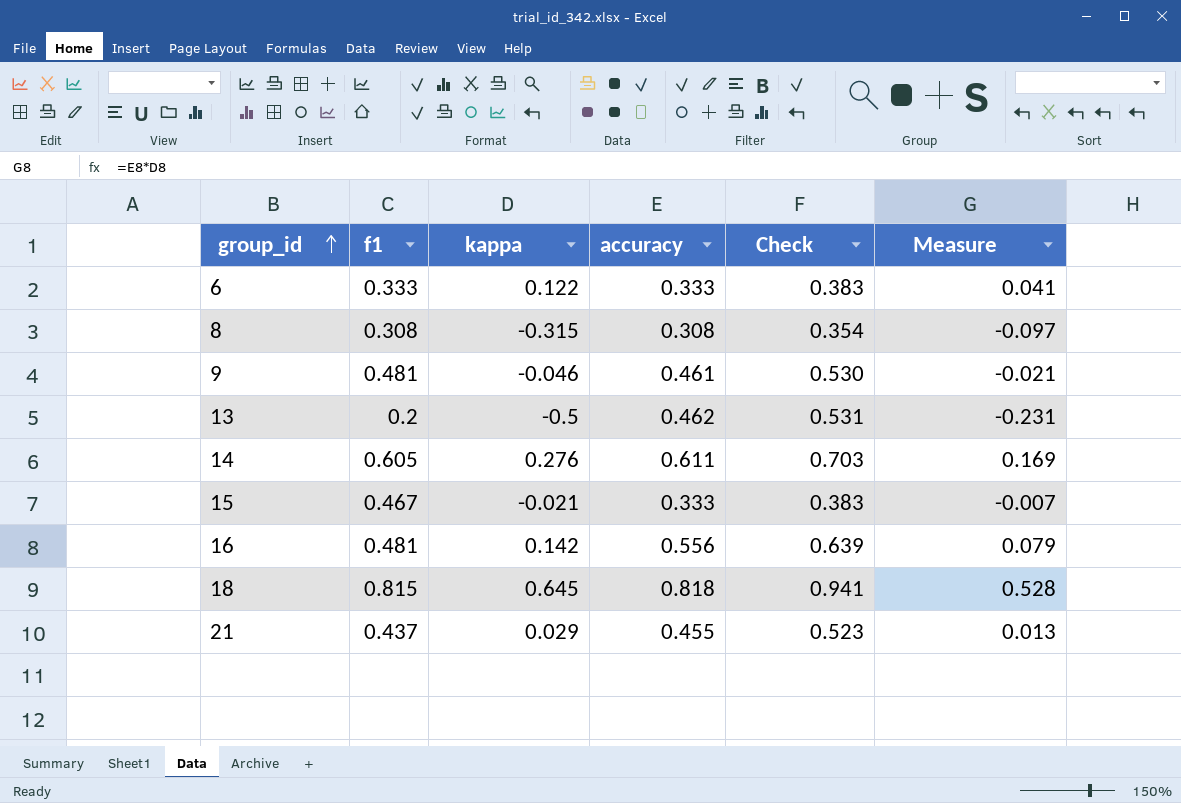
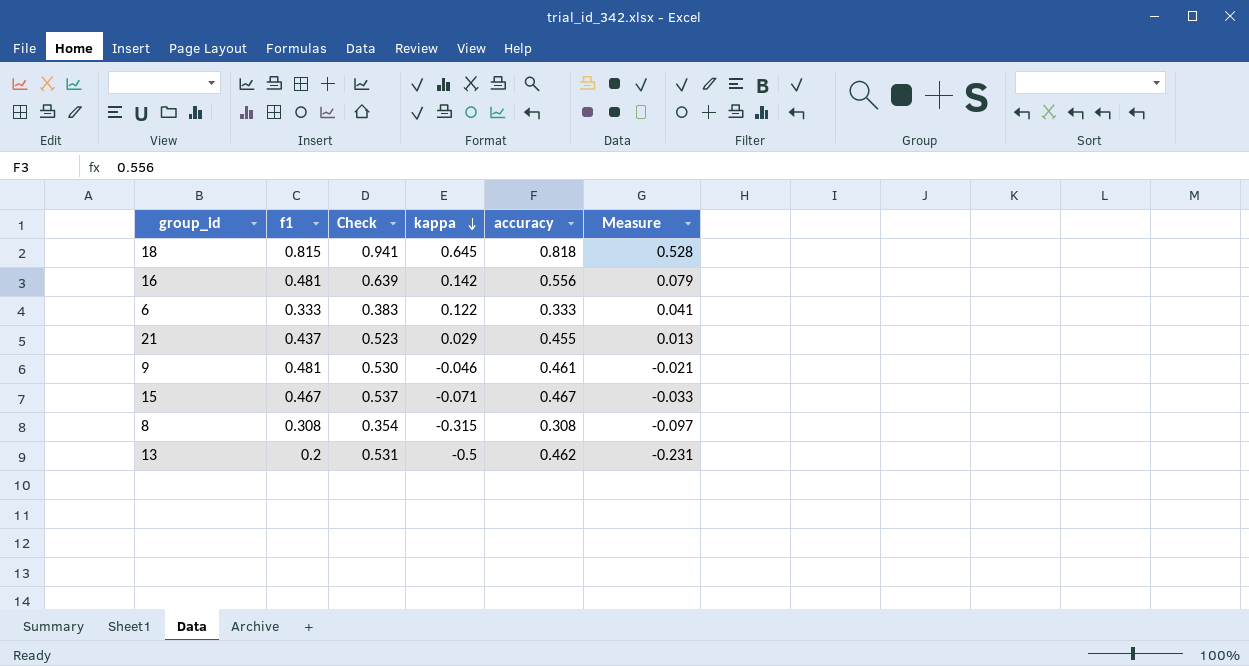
row order: group_id ascending -> kappa descending
column Check | position: 5 -> 3
row 14: 0.605 | 0.276 | 0.611 | 0.703 | 0.169 -> none
15 | Check: 0.383 -> 0.537
15 | kappa: -0.021 -> -0.071
15 | accuracy: 0.333 -> 0.467
15 | Measure: -0.007 -> -0.033

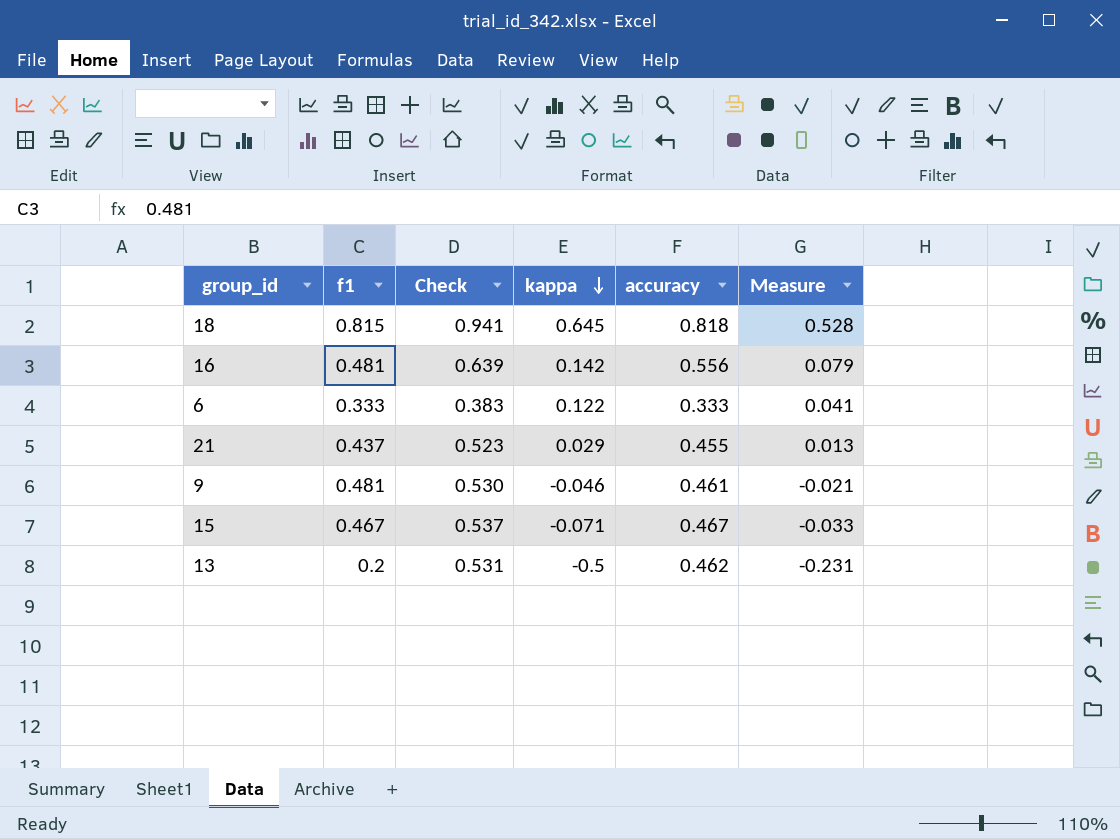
row 8: 0.308 | 0.354 | -0.315 | 0.308 | -0.097 -> none

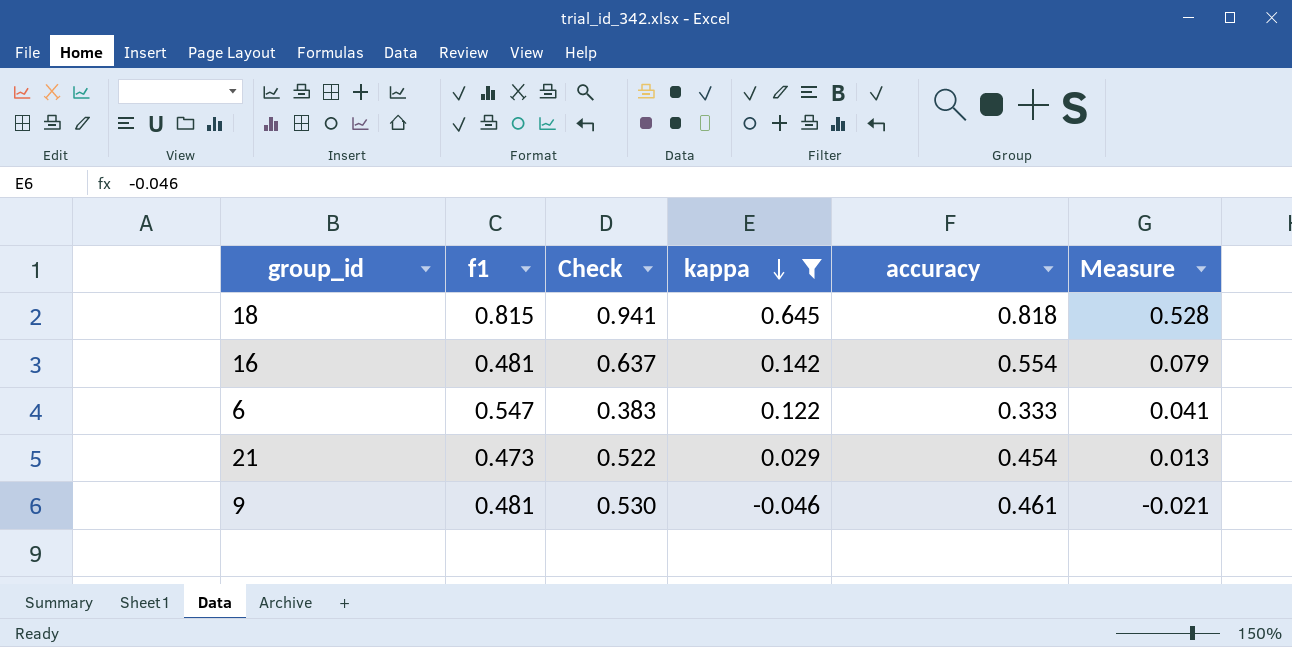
filter: none -> kappa >= -0.046
16 | Check: 0.639 -> 0.637
16 | accuracy: 0.556 -> 0.554
6 | f1: 0.333 -> 0.547
21 | f1: 0.437 -> 0.473
21 | Check: 0.523 -> 0.522
21 | accuracy: 0.455 -> 0.454

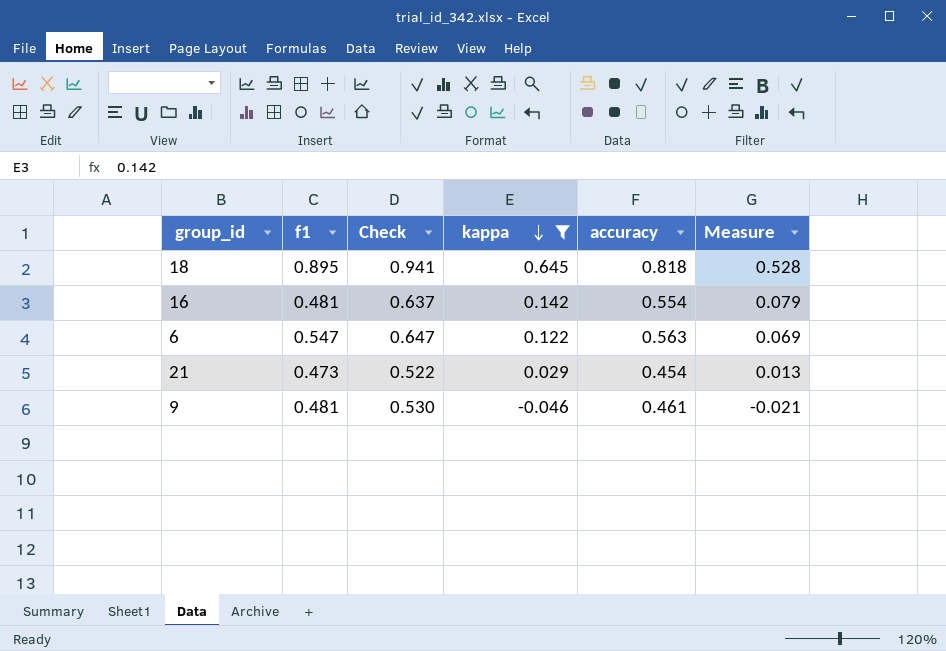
18 | f1: 0.815 -> 0.895
6 | Check: 0.383 -> 0.647
6 | accuracy: 0.333 -> 0.563
6 | Measure: 0.041 -> 0.069

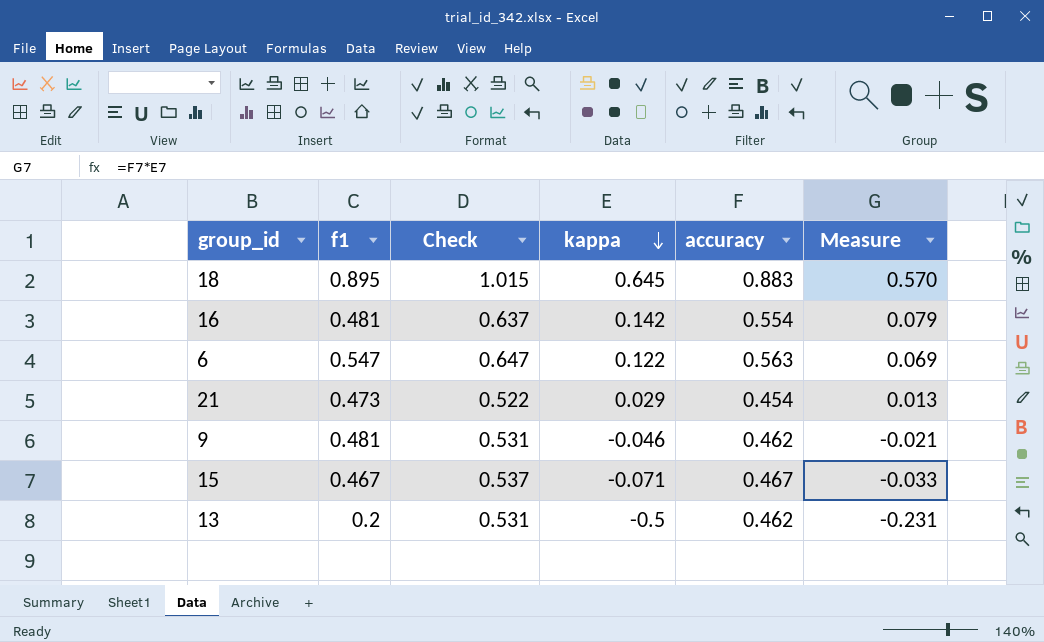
filter: kappa >= -0.046 -> none
18 | Check: 0.941 -> 1.015
18 | accuracy: 0.818 -> 0.883
18 | Measure: 0.528 -> 0.570
9 | Check: 0.530 -> 0.531
9 | accuracy: 0.461 -> 0.462

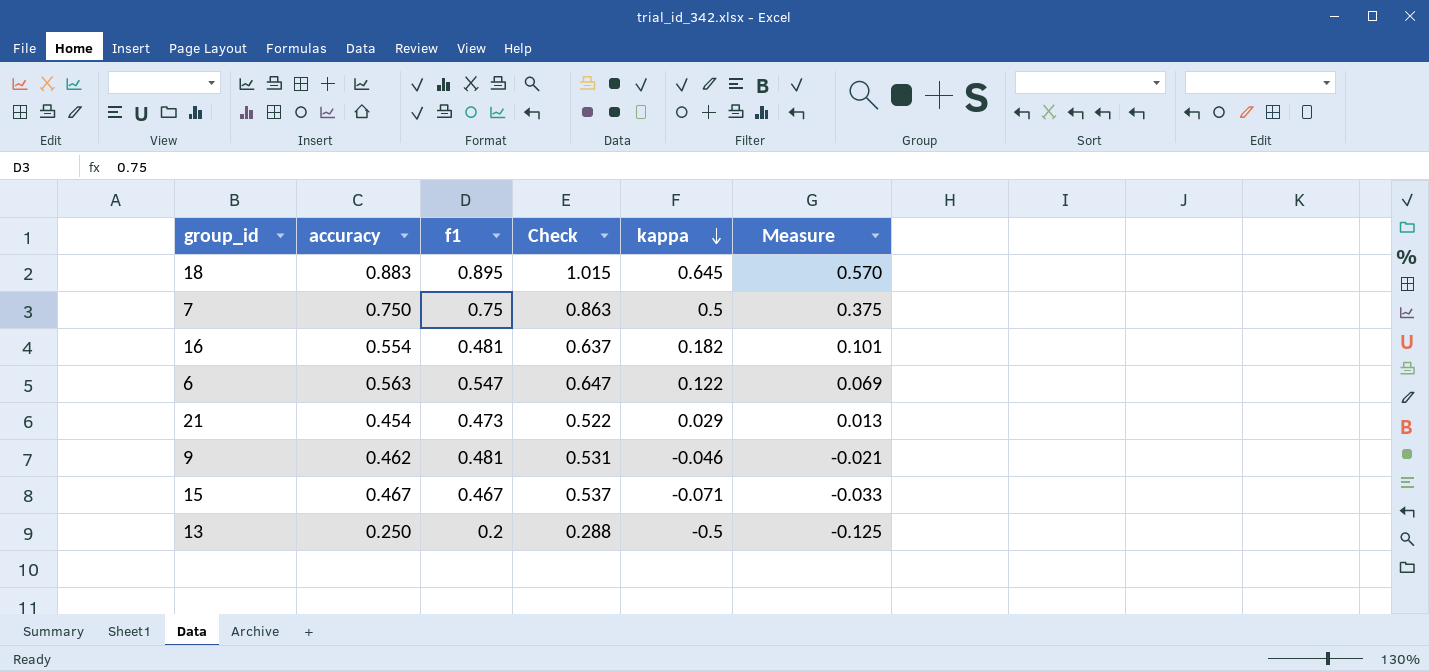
column accuracy | position: 5 -> 2
row 7: none -> 0.750 | 0.75 | 0.863 | 0.5 | 0.375
16 | kappa: 0.142 -> 0.182
16 | Measure: 0.079 -> 0.101
13 | accuracy: 0.462 -> 0.250
13 | Check: 0.531 -> 0.288
13 | Measure: -0.231 -> -0.125

